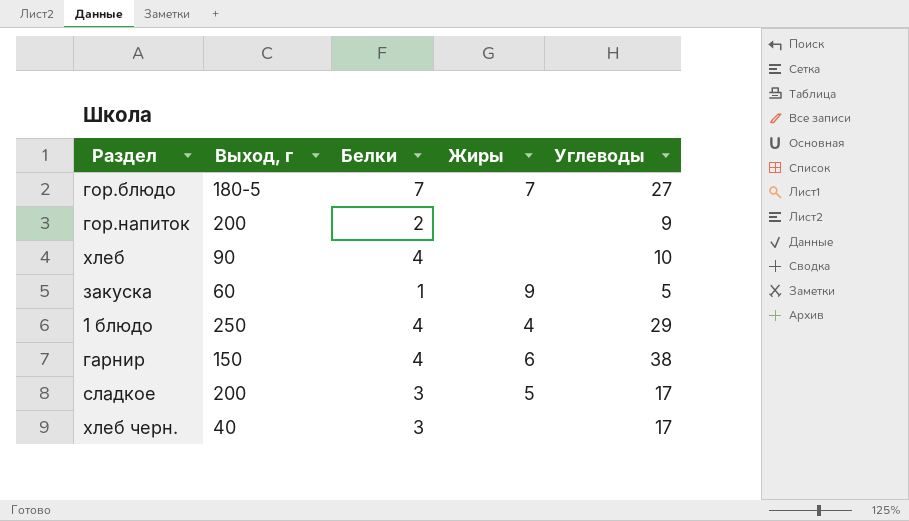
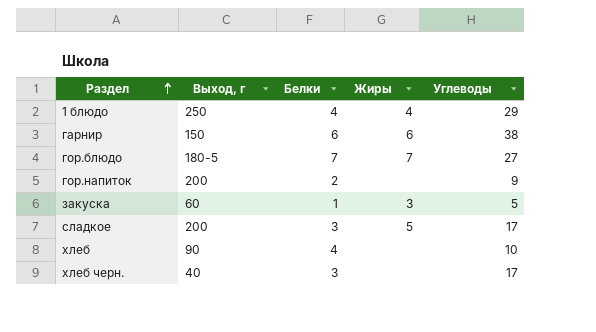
row order: none -> Раздел ascending
гарнир | Белки: 4 -> 6
закуска | Жиры: 9 -> 3

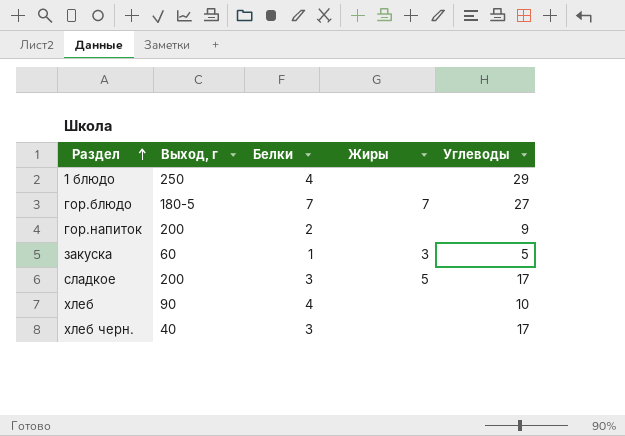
row гарнир: 150 | 6 | 6 | 38 -> none
1 блюдо | Жиры: 4 -> none

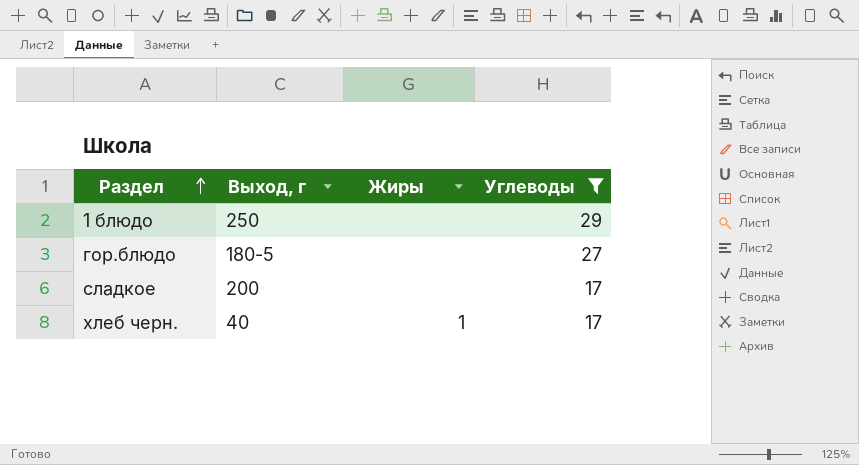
filter: none -> Углеводы >= 17
column Белки | position: 3 -> none
гор.блюдо | Жиры: 7 -> none
сладкое | Жиры: 5 -> none
хлеб черн. | Жиры: none -> 1

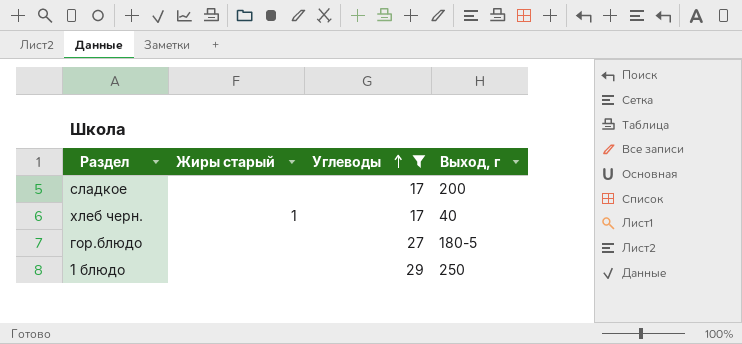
row order: Раздел ascending -> Углеводы ascending
column name: Жиры -> Жиры старый
column Выход, г | position: 2 -> 4

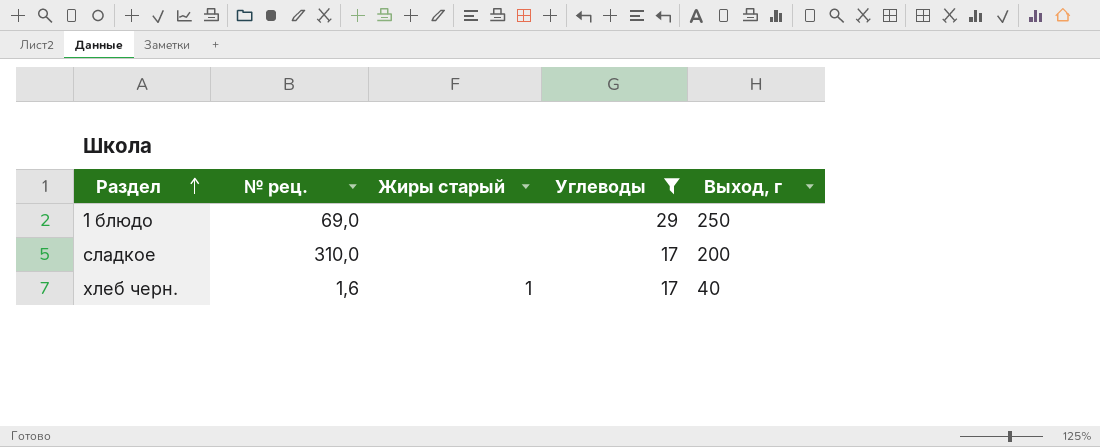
row order: Углеводы ascending -> Раздел ascending
column № рец. | position: none -> 2
row гор.блюдо: none | 27 | 180-5 -> none

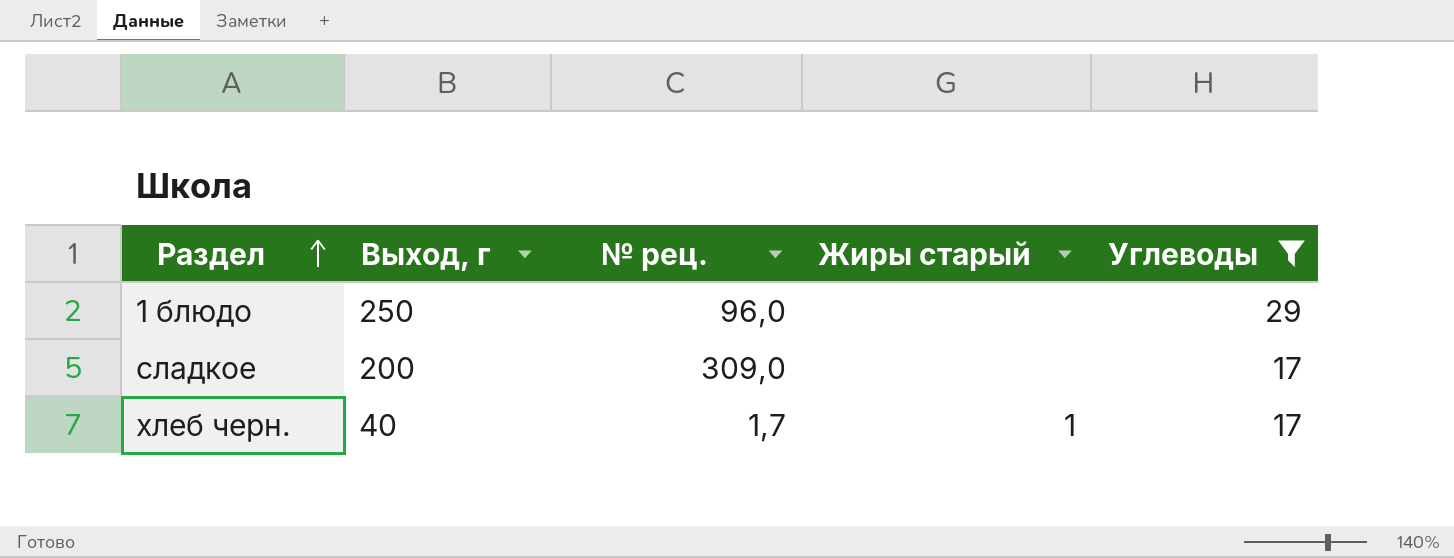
column Выход, г | position: 5 -> 2
1 блюдо | № рец.: 69,0 -> 96,0
сладкое | № рец.: 310,0 -> 309,0
хлеб черн. | № рец.: 1,6 -> 1,7

